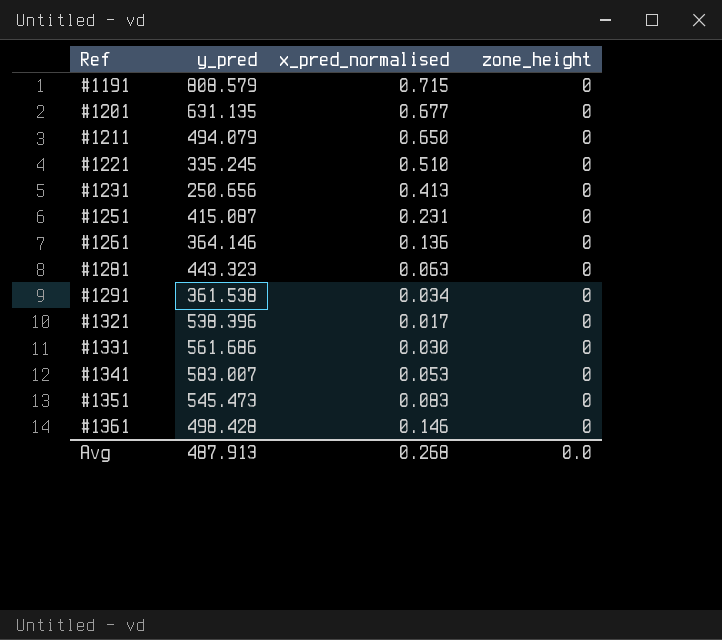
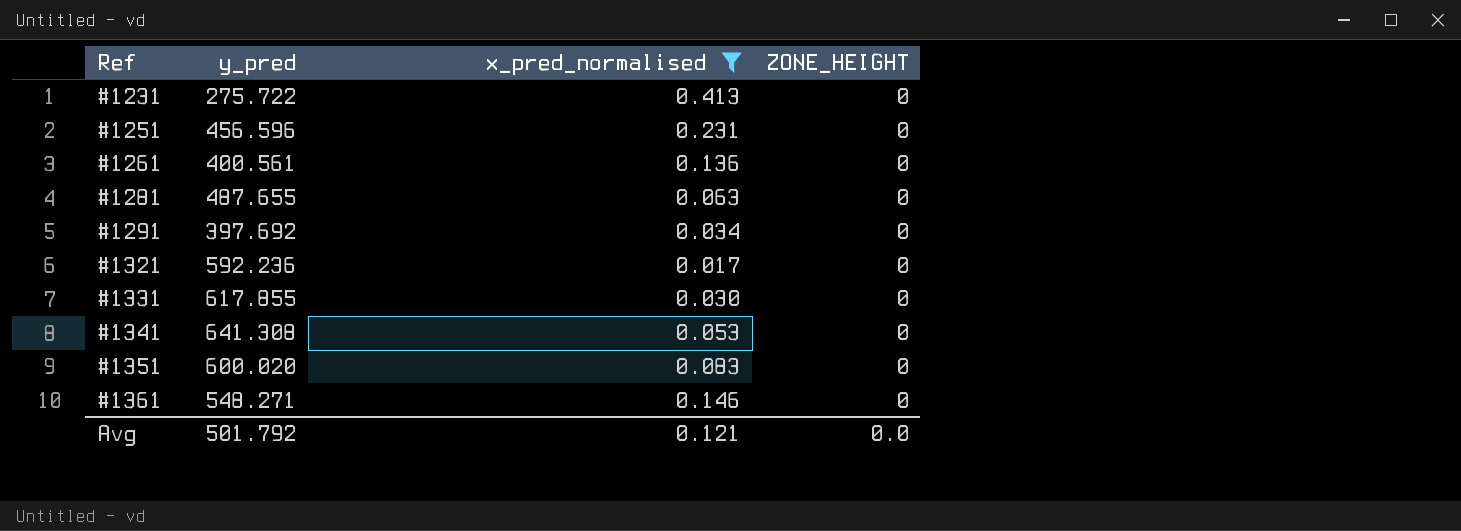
filter: none -> x_pred_normalised <= 0.413
column name: zone_height -> ZONE_HEIGHT
#1231 | y_pred: 250.656 -> 275.722
#1251 | y_pred: 415.087 -> 456.596
#1261 | y_pred: 364.146 -> 400.561
#1281 | y_pred: 443.323 -> 487.655
#1291 | y_pred: 361.538 -> 397.692
#1321 | y_pred: 538.396 -> 592.236
#1331 | y_pred: 561.686 -> 617.855
#1341 | y_pred: 583.007 -> 641.308
#1351 | y_pred: 545.473 -> 600.020
#1361 | y_pred: 498.428 -> 548.271
Avg | y_pred: 487.913 -> 501.792
Avg | x_pred_normalised: 0.268 -> 0.121

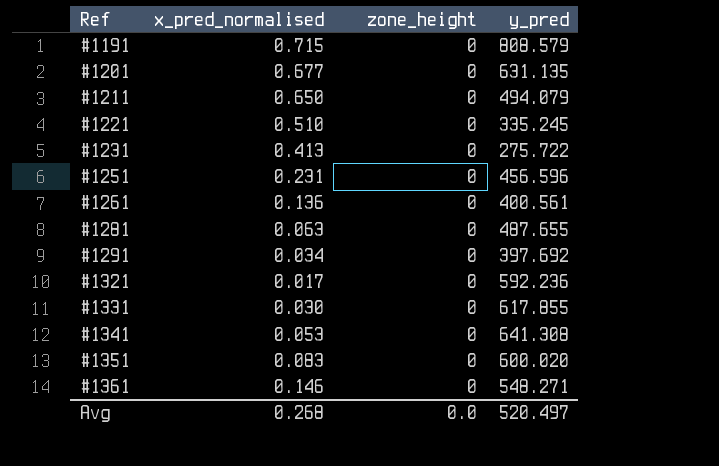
filter: x_pred_normalised <= 0.413 -> none
column name: ZONE_HEIGHT -> zone_height
column y_pred | position: 2 -> 4
Avg | x_pred_normalised: 0.121 -> 0.268
Avg | y_pred: 501.792 -> 520.497

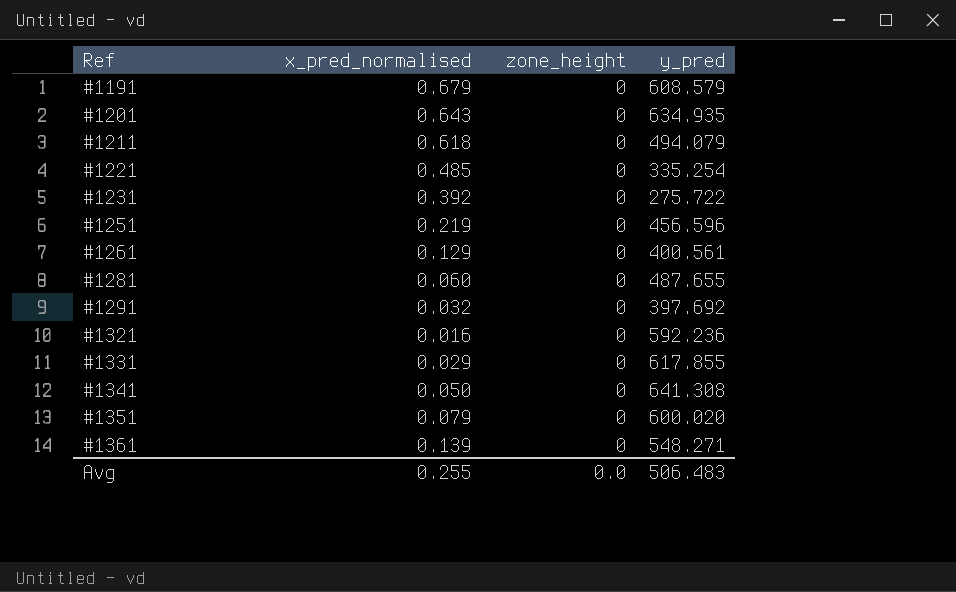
#1191 | x_pred_normalised: 0.715 -> 0.679
#1191 | y_pred: 808.579 -> 608.579
#1201 | x_pred_normalised: 0.677 -> 0.643
#1201 | y_pred: 631.135 -> 634.935
#1211 | x_pred_normalised: 0.650 -> 0.618
#1221 | x_pred_normalised: 0.510 -> 0.485
#1221 | y_pred: 335.245 -> 335.254
#1231 | x_pred_normalised: 0.413 -> 0.392
#1251 | x_pred_normalised: 0.231 -> 0.219
#1261 | x_pred_normalised: 0.136 -> 0.129
#1281 | x_pred_normalised: 0.063 -> 0.060
#1291 | x_pred_normalised: 0.034 -> 0.032
#1321 | x_pred_normalised: 0.017 -> 0.016
#1331 | x_pred_normalised: 0.030 -> 0.029
#1341 | x_pred_normalised: 0.053 -> 0.050
#1351 | x_pred_normalised: 0.083 -> 0.079
#1361 | x_pred_normalised: 0.146 -> 0.139
Avg | x_pred_normalised: 0.268 -> 0.255
Avg | y_pred: 520.497 -> 506.483

